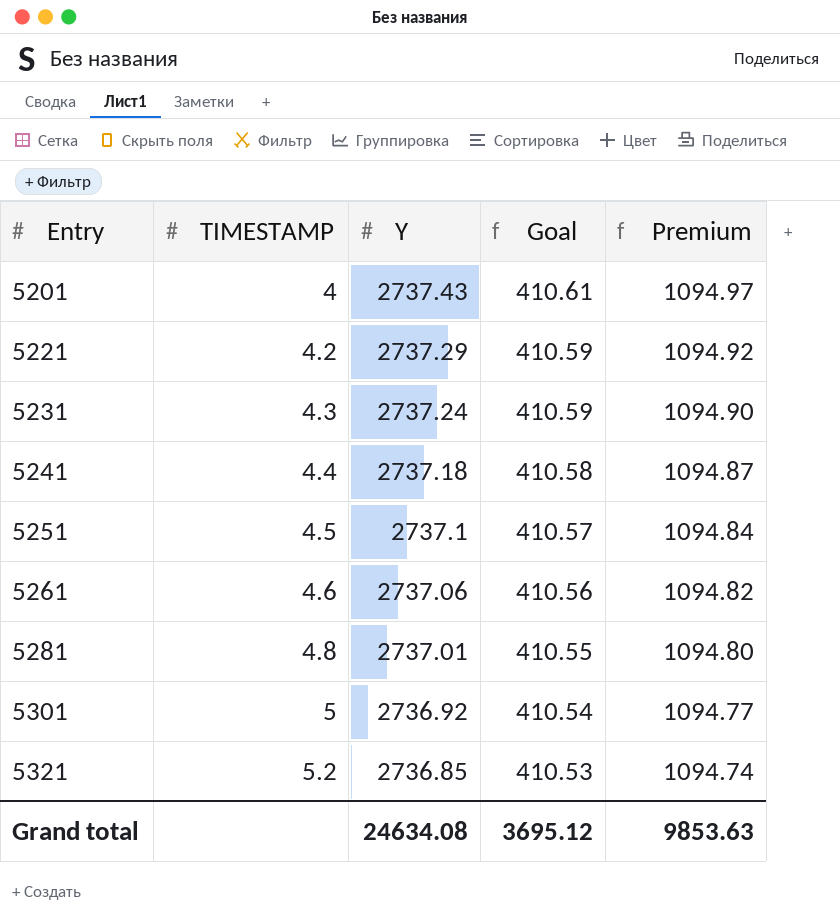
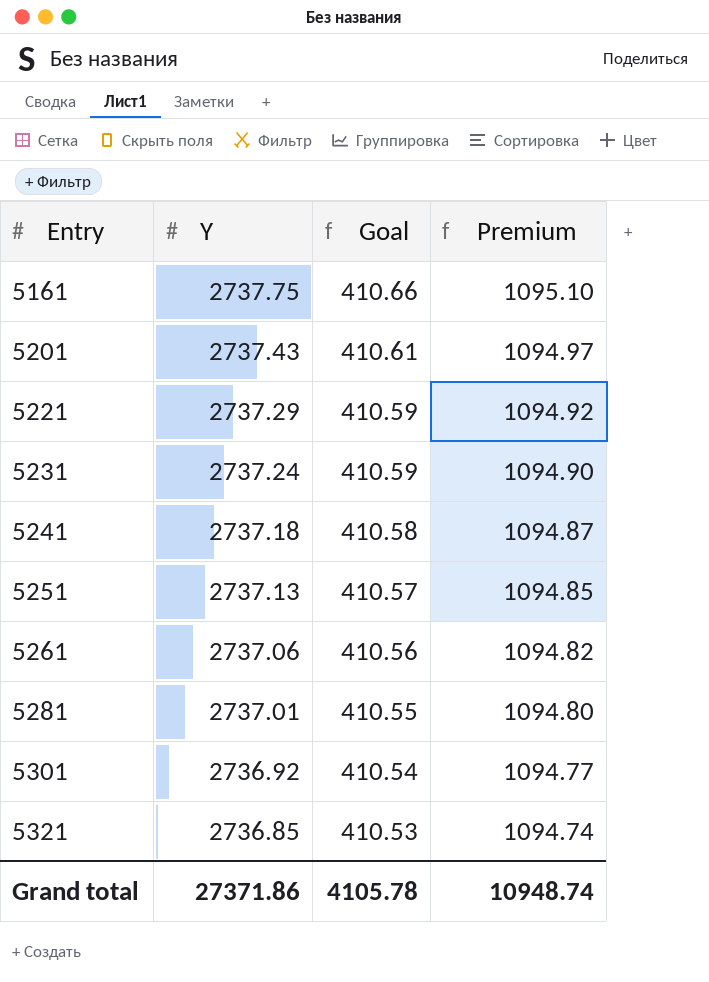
column TIMESTAMP | position: 2 -> none
row 5161: none -> 2737.75 | 410.66 | 1095.10
5251 | Y: 2737.1 -> 2737.13
5251 | Premium: 1094.84 -> 1094.85
Grand total | Y: 24634.08 -> 27371.86
Grand total | Goal: 3695.12 -> 4105.78
Grand total | Premium: 9853.63 -> 10948.74

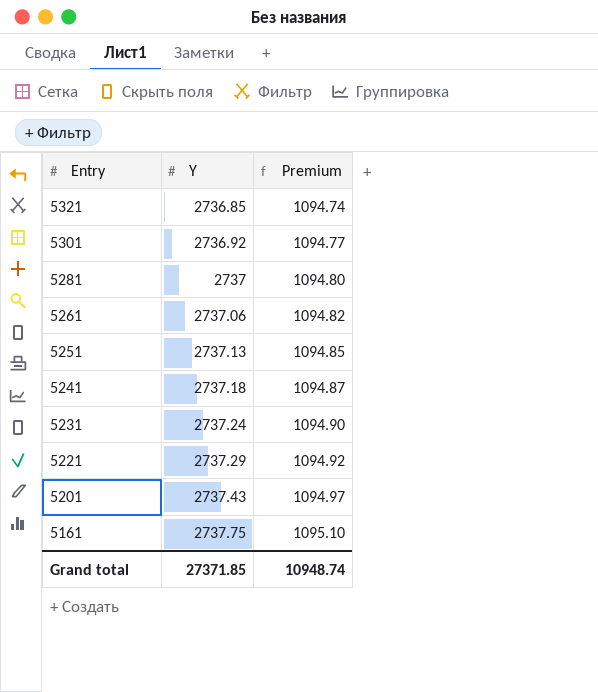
row order: Entry ascending -> Entry descending
column Goal | formula: [Y] * 0.15 -> none
5281 | Y: 2737.01 -> 2737
Grand total | Y: 27371.86 -> 27371.85

